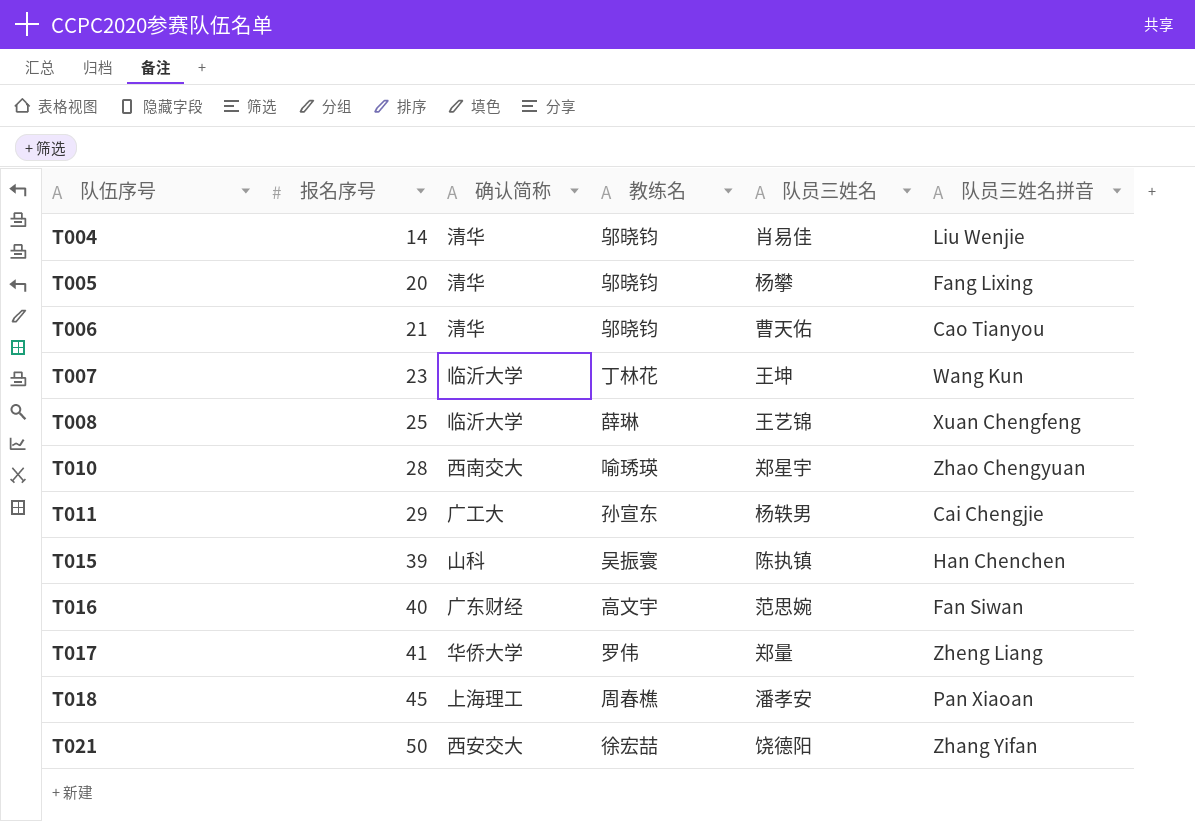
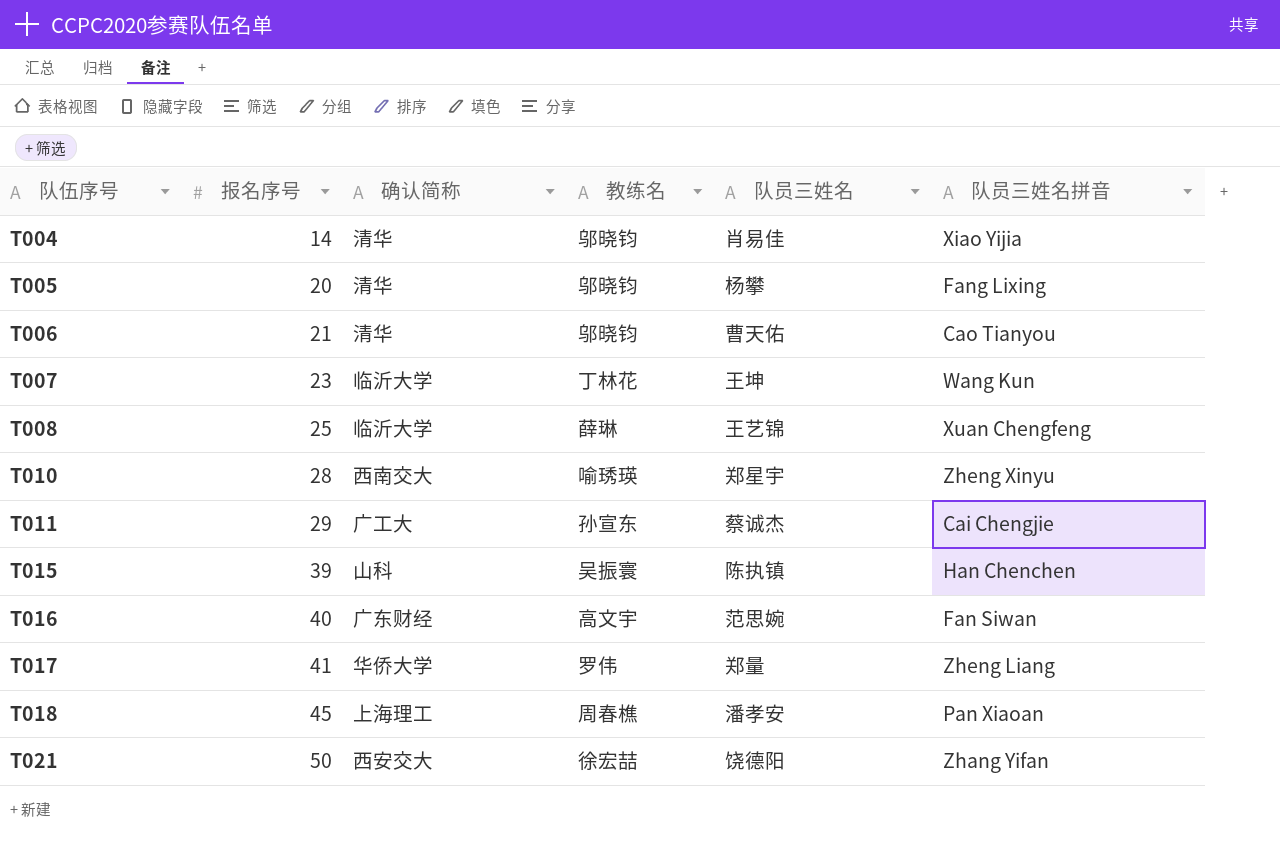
T004 | 队员三姓名拼音: Liu Wenjie -> Xiao Yijia
T010 | 队员三姓名拼音: Zhao Chengyuan -> Zheng Xinyu
T011 | 队员三姓名: 杨轶男 -> 蔡诚杰

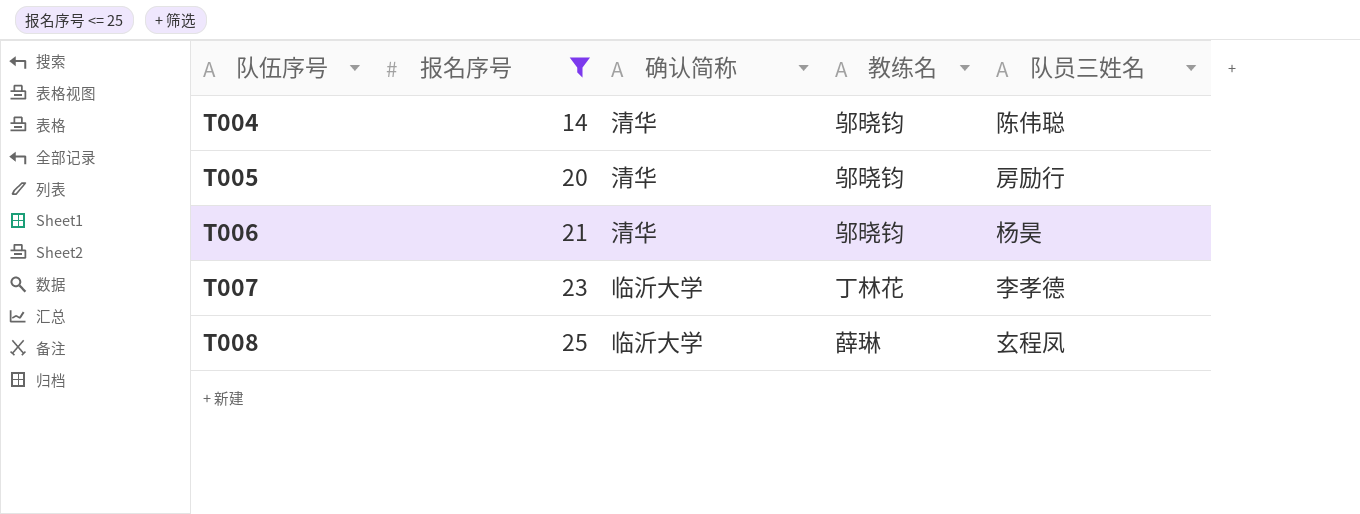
filter: none -> 报名序号 <= 25
column 队员三姓名拼音 | position: 6 -> none
T004 | 队员三姓名: 肖易佳 -> 陈伟聪
T005 | 队员三姓名: 杨攀 -> 房励行
T006 | 队员三姓名: 曹天佑 -> 杨昊
T007 | 队员三姓名: 王坤 -> 李孝德
T008 | 队员三姓名: 王艺锦 -> 玄程凤

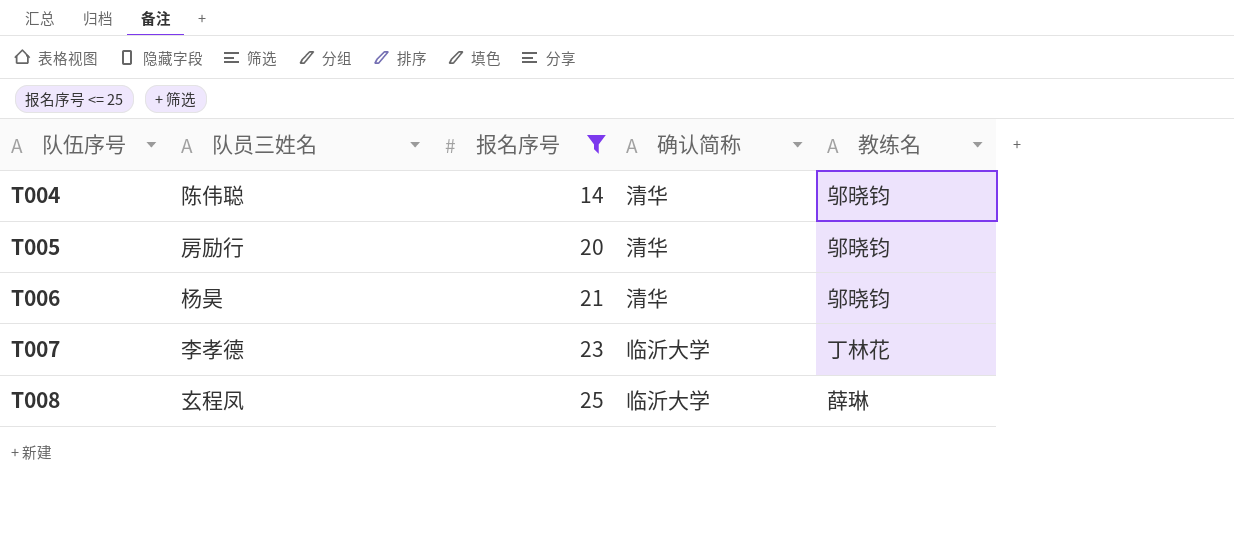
column 队员三姓名 | position: 5 -> 2

